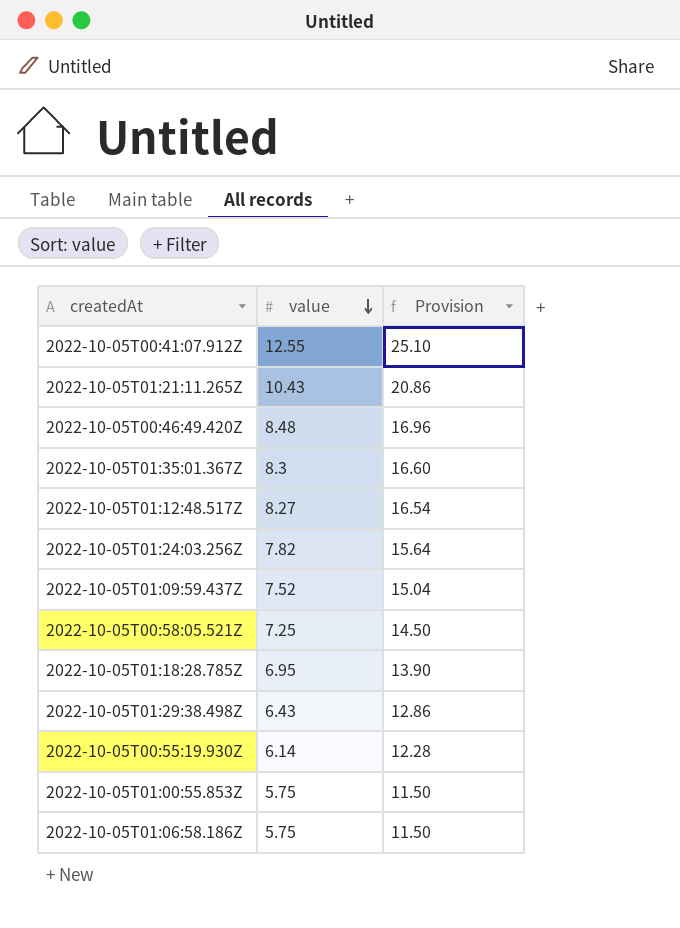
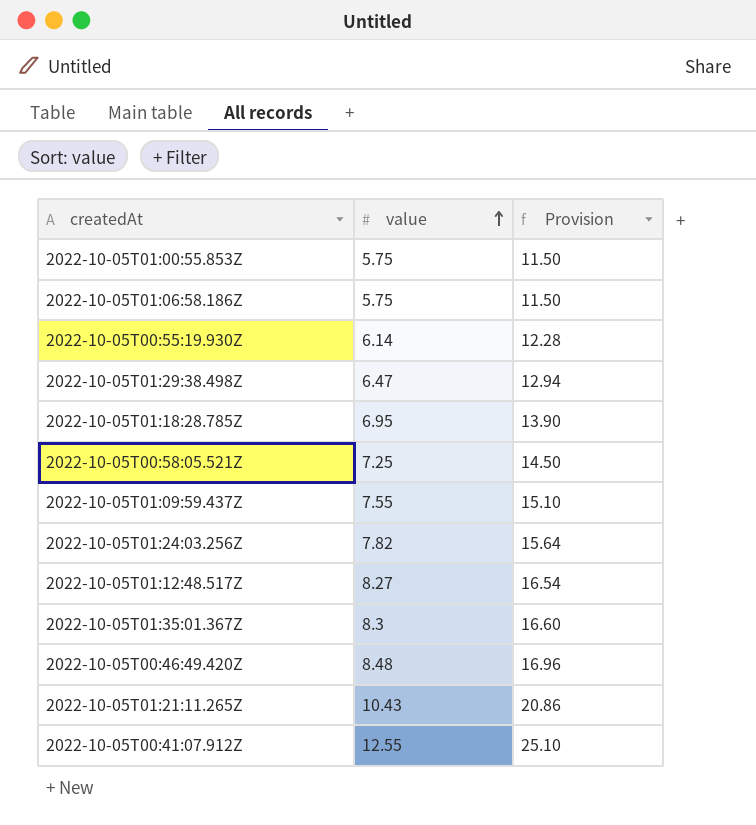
row order: value descending -> value ascending
2022-10-05T01:29:38.498Z | value: 6.43 -> 6.47
2022-10-05T01:29:38.498Z | Provision: 12.86 -> 12.94
2022-10-05T01:09:59.437Z | value: 7.52 -> 7.55
2022-10-05T01:09:59.437Z | Provision: 15.04 -> 15.10

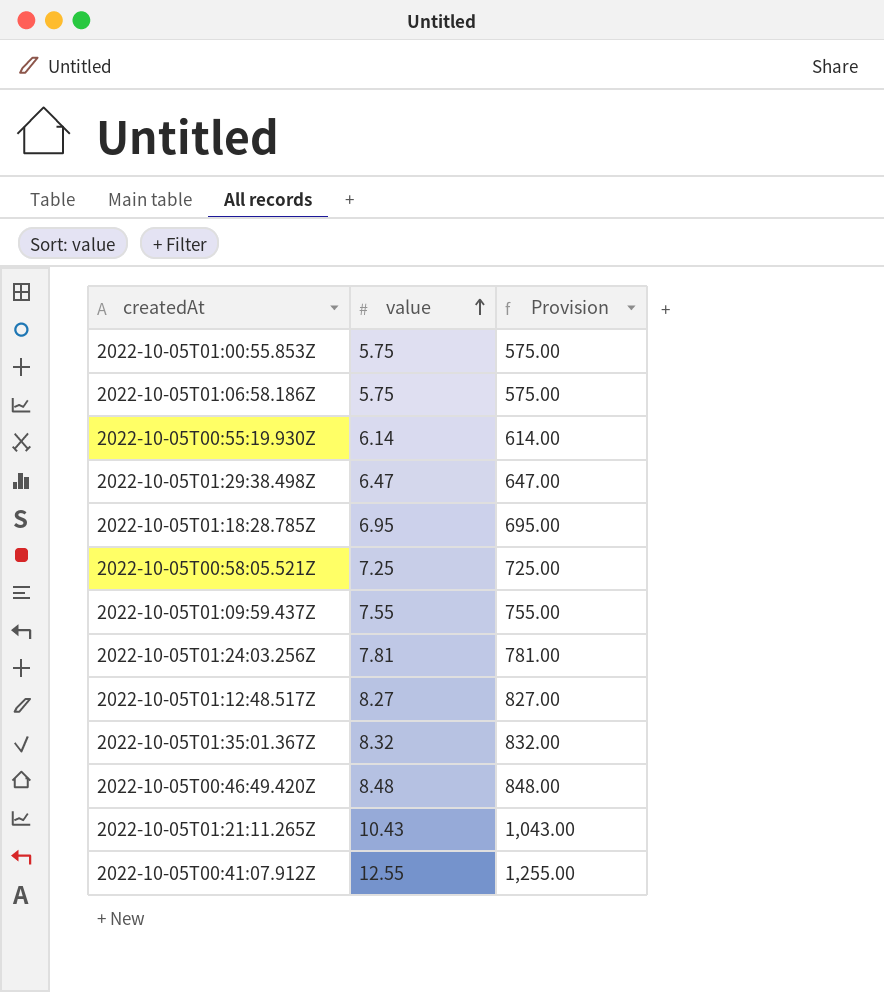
column Provision | formula: [value] * 2 -> [value] * 100
2022-10-05T01:24:03.256Z | value: 7.82 -> 7.81
2022-10-05T01:35:01.367Z | value: 8.3 -> 8.32

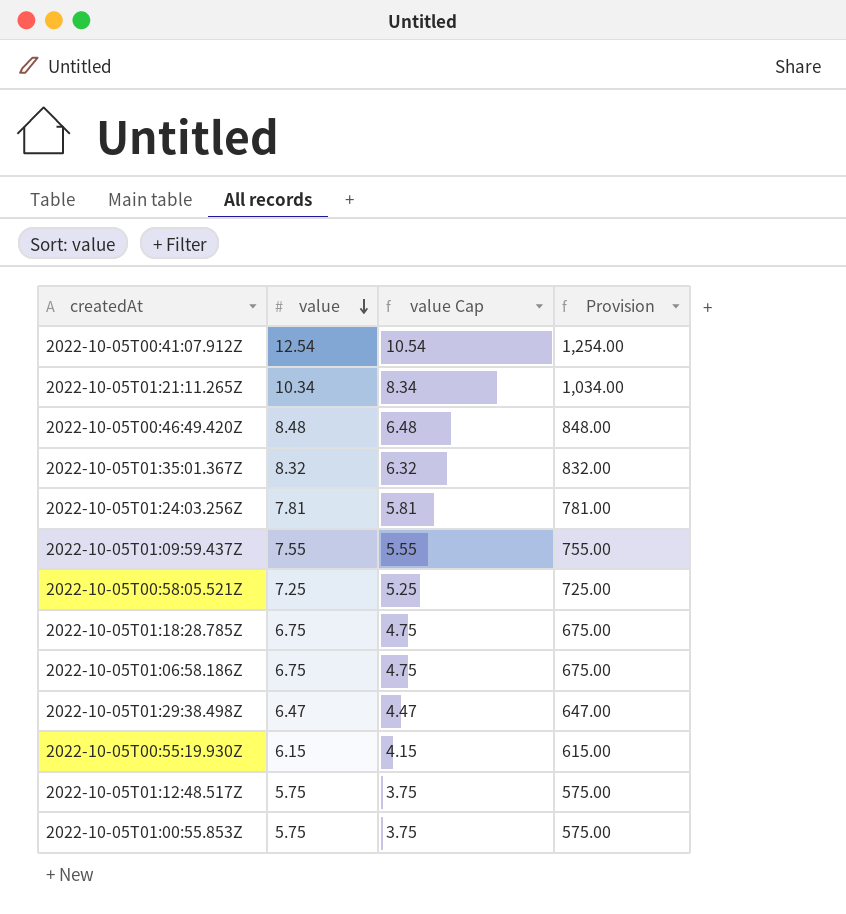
row order: value ascending -> value descending
column value Cap | formula: none -> [value] - 2
2022-10-05T00:41:07.912Z | value: 12.55 -> 12.54
2022-10-05T00:41:07.912Z | Provision: 1,255.00 -> 1,254.00
2022-10-05T01:21:11.265Z | value: 10.43 -> 10.34
2022-10-05T01:21:11.265Z | Provision: 1,043.00 -> 1,034.00
2022-10-05T01:18:28.785Z | value: 6.95 -> 6.75
2022-10-05T01:18:28.785Z | Provision: 695.00 -> 675.00
2022-10-05T01:06:58.186Z | value: 5.75 -> 6.75
2022-10-05T01:06:58.186Z | Provision: 575.00 -> 675.00
2022-10-05T00:55:19.930Z | value: 6.14 -> 6.15
2022-10-05T00:55:19.930Z | Provision: 614.00 -> 615.00
2022-10-05T01:12:48.517Z | value: 8.27 -> 5.75
2022-10-05T01:12:48.517Z | Provision: 827.00 -> 575.00

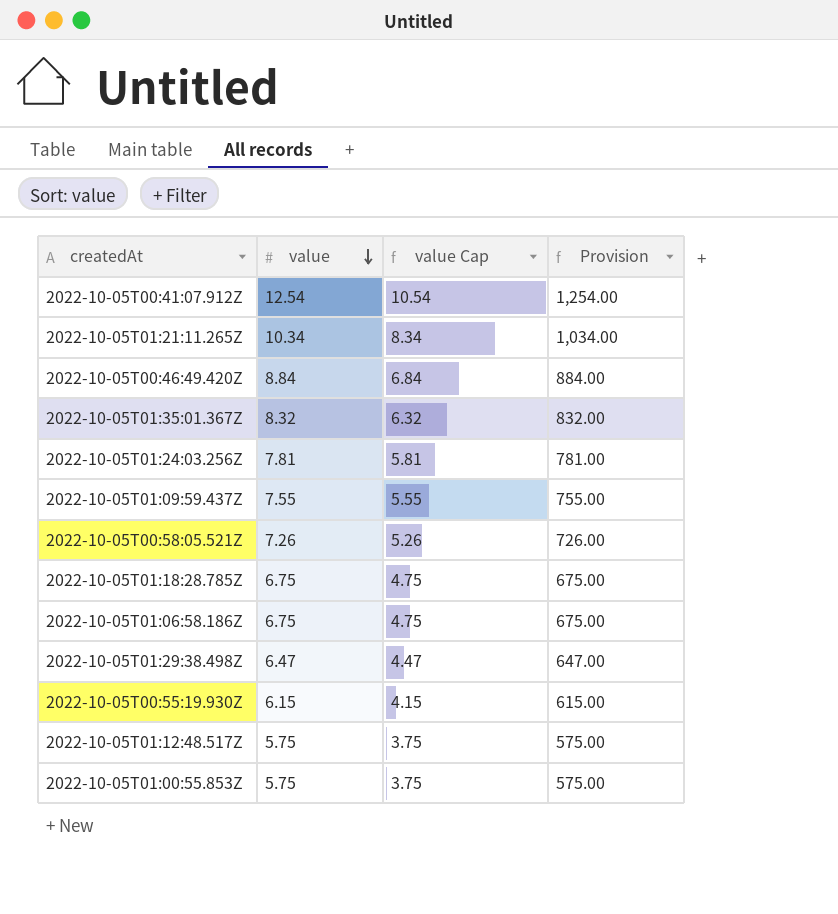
2022-10-05T00:46:49.420Z | value: 8.48 -> 8.84
2022-10-05T00:46:49.420Z | value Cap: 6.48 -> 6.84
2022-10-05T00:46:49.420Z | Provision: 848.00 -> 884.00
2022-10-05T00:58:05.521Z | value: 7.25 -> 7.26
2022-10-05T00:58:05.521Z | value Cap: 5.25 -> 5.26
2022-10-05T00:58:05.521Z | Provision: 725.00 -> 726.00

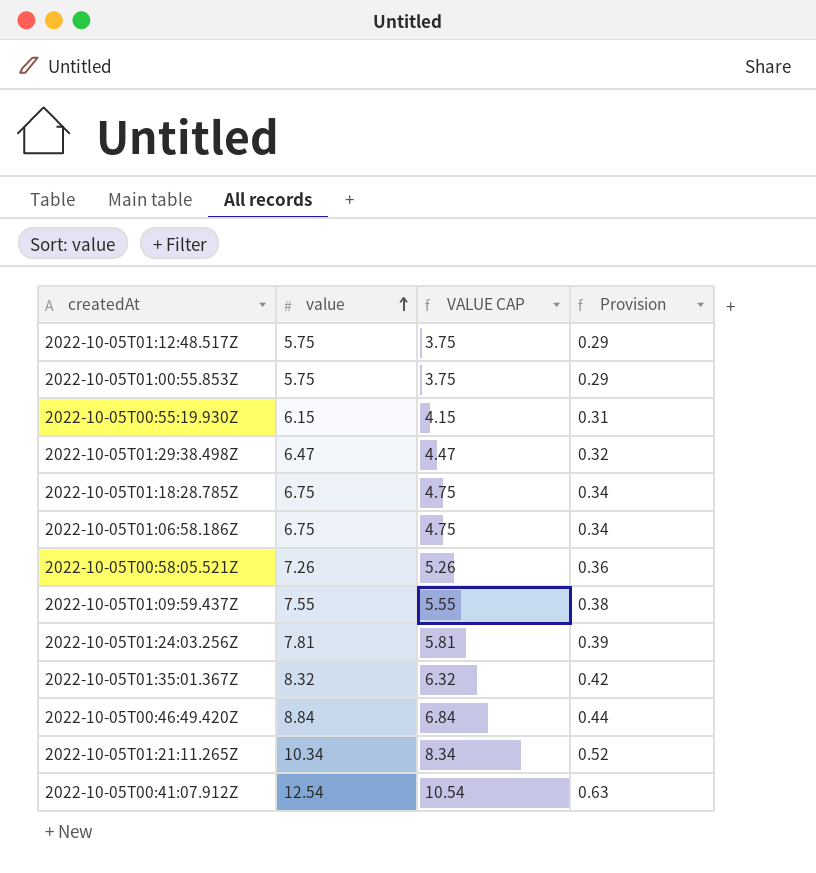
row order: value descending -> value ascending
column name: value Cap -> VALUE CAP
column Provision | formula: [value] * 100 -> [value] * 0.05

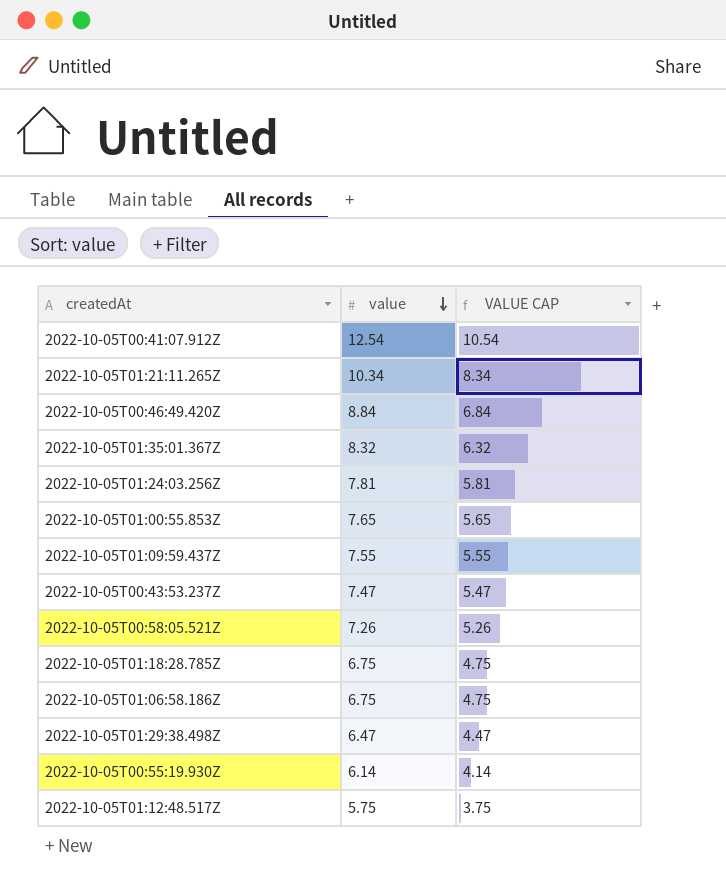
row order: value ascending -> value descending
column Provision | formula: [value] * 0.05 -> none
2022-10-05T01:00:55.853Z | value: 5.75 -> 7.65
2022-10-05T01:00:55.853Z | VALUE CAP: 3.75 -> 5.65
row 2022-10-05T00:43:53.237Z: none -> 7.47 | 5.47
2022-10-05T00:55:19.930Z | value: 6.15 -> 6.14
2022-10-05T00:55:19.930Z | VALUE CAP: 4.15 -> 4.14

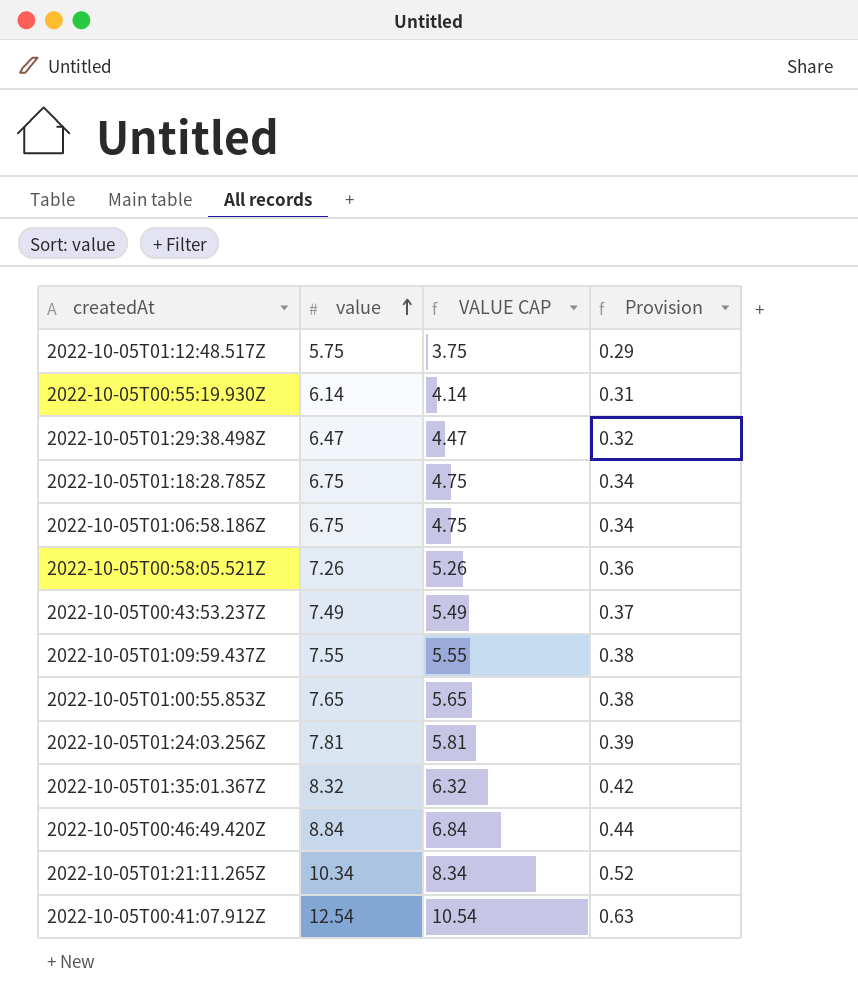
row order: value descending -> value ascending
column Provision | formula: none -> [value] * 0.05
2022-10-05T00:43:53.237Z | value: 7.47 -> 7.49
2022-10-05T00:43:53.237Z | VALUE CAP: 5.47 -> 5.49

